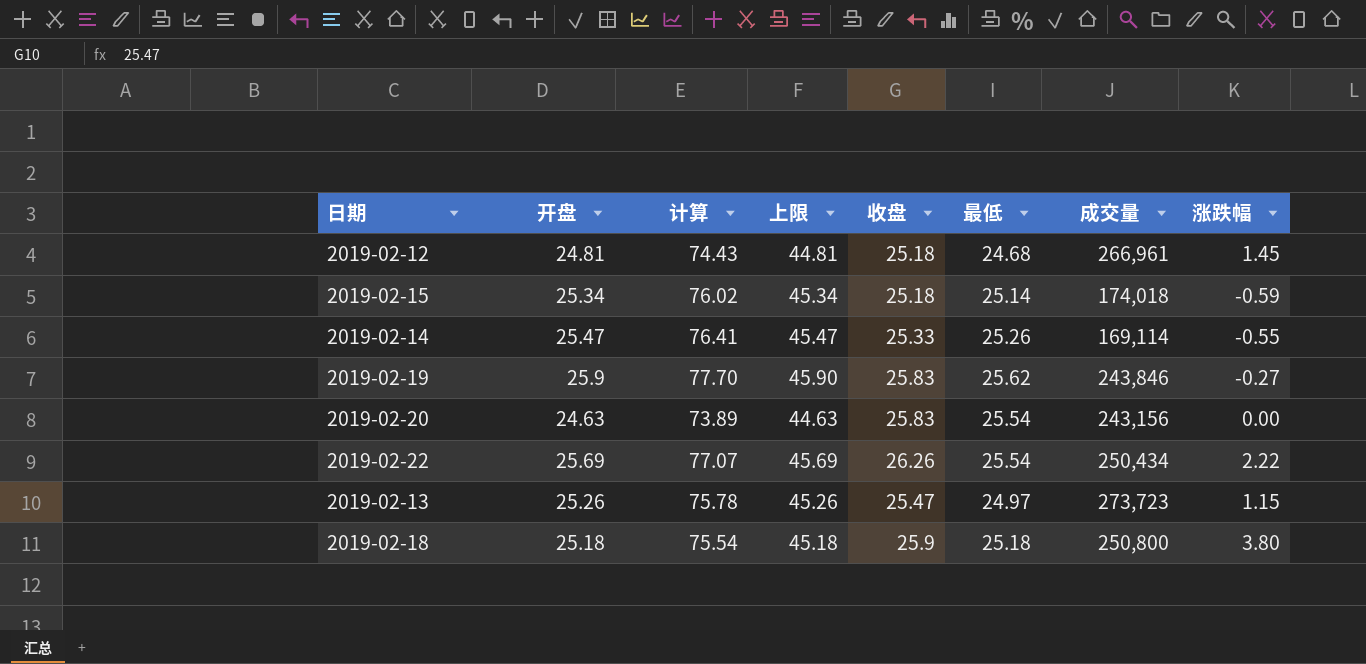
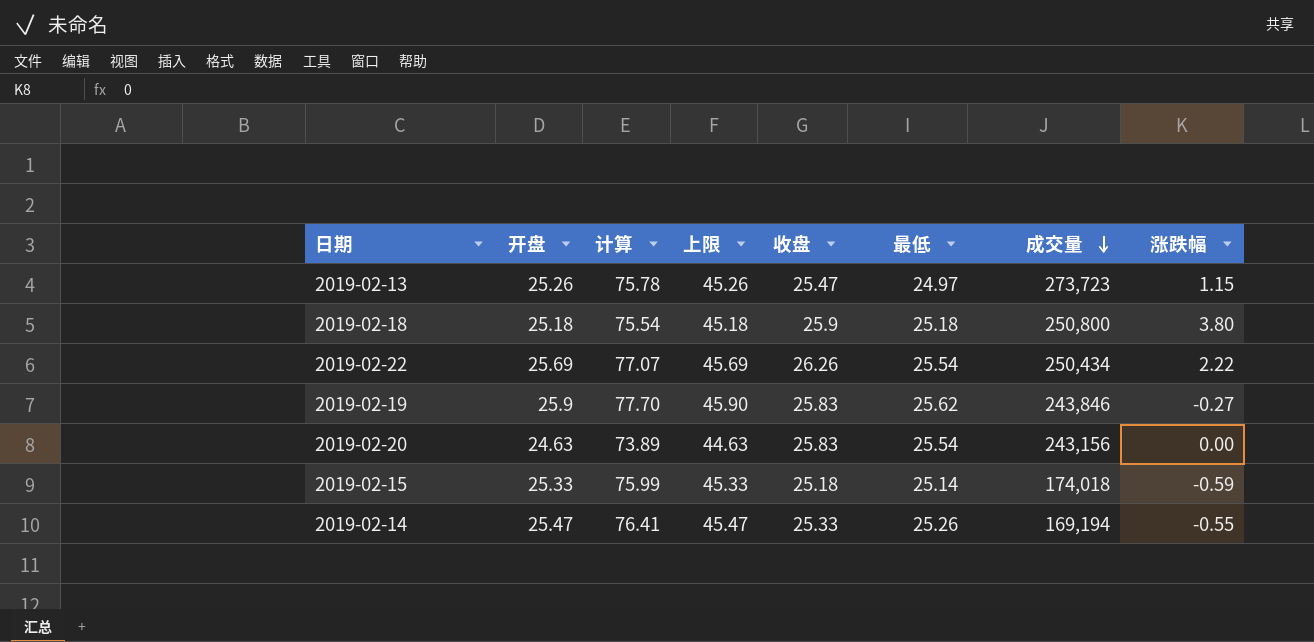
row order: none -> 成交量 descending
row 2019-02-12: 24.81 | 74.43 | 44.81 | 25.18 | 24.68 | 266,961 | 1.45 -> none
2019-02-15 | 开盘: 25.34 -> 25.33
2019-02-15 | 计算: 76.02 -> 75.99
2019-02-15 | 上限: 45.34 -> 45.33
2019-02-14 | 成交量: 169,114 -> 169,194

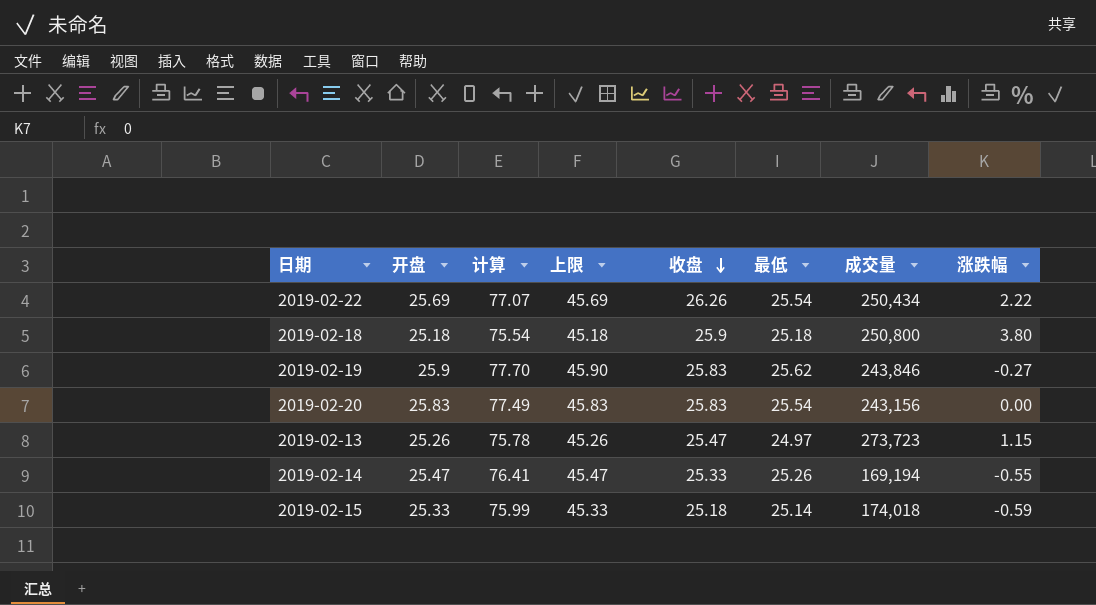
row order: 成交量 descending -> 收盘 descending
2019-02-20 | 开盘: 24.63 -> 25.83
2019-02-20 | 计算: 73.89 -> 77.49
2019-02-20 | 上限: 44.63 -> 45.83

